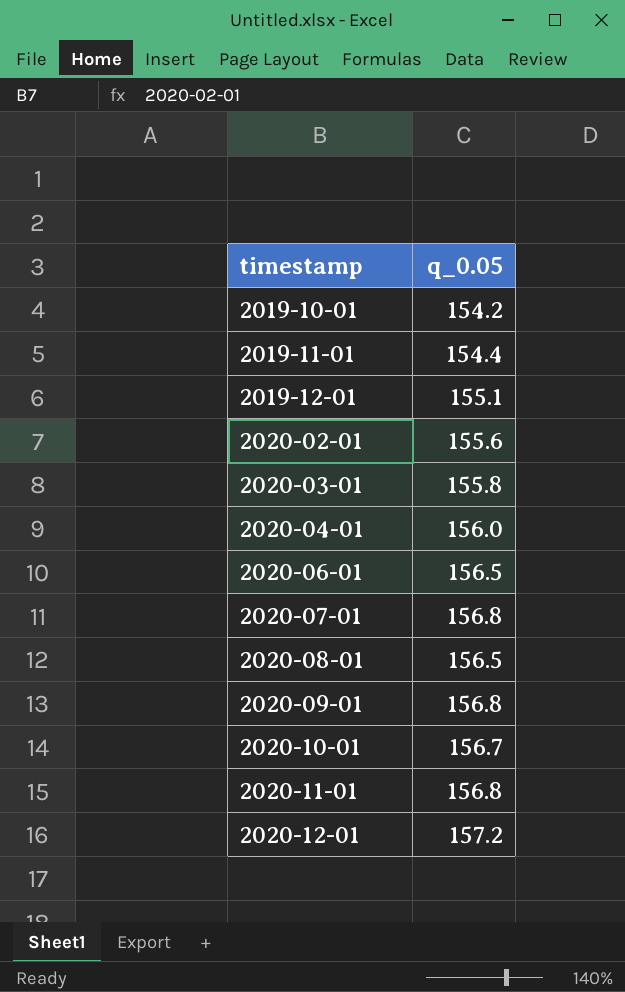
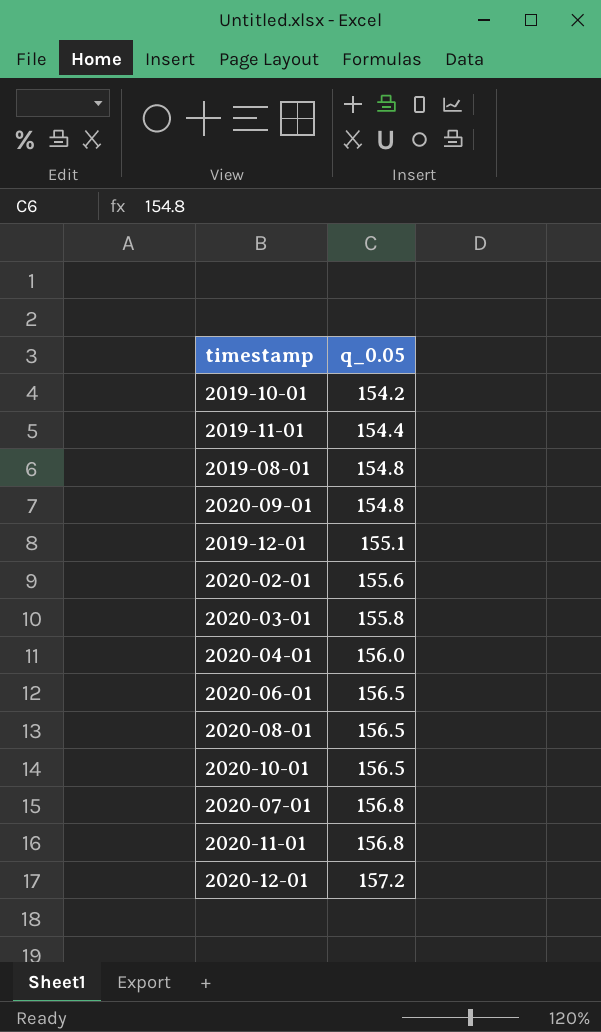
row order: timestamp ascending -> q_0.05 ascending
row 2019-08-01: none -> 154.8
2020-09-01 | q_0.05: 156.8 -> 154.8
2020-10-01 | q_0.05: 156.7 -> 156.5

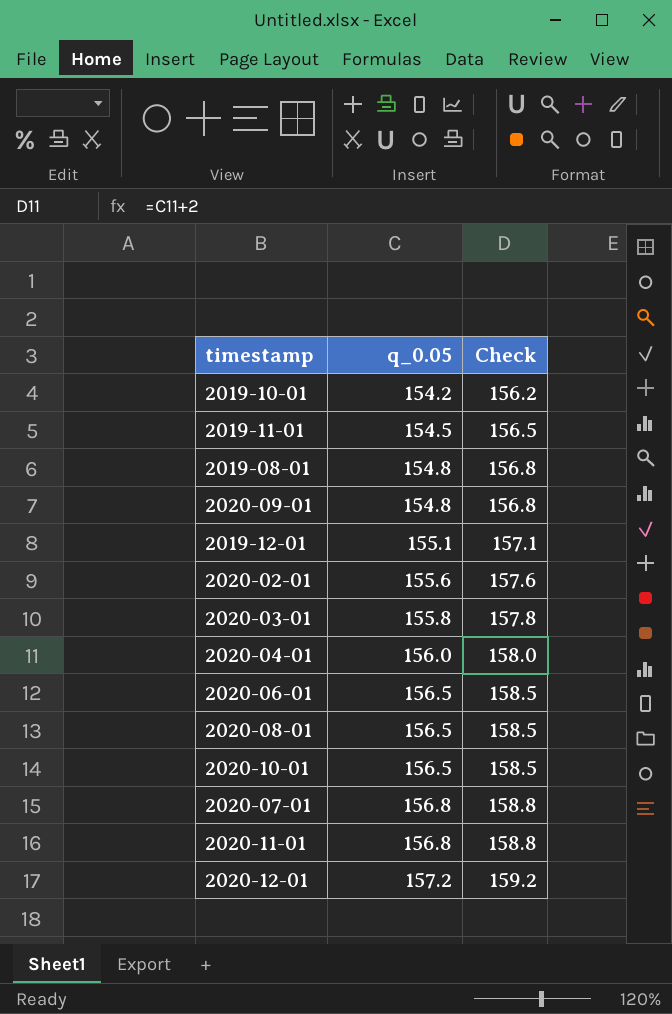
column Check | formula: none -> [q_0.05] + 2
2019-11-01 | q_0.05: 154.4 -> 154.5

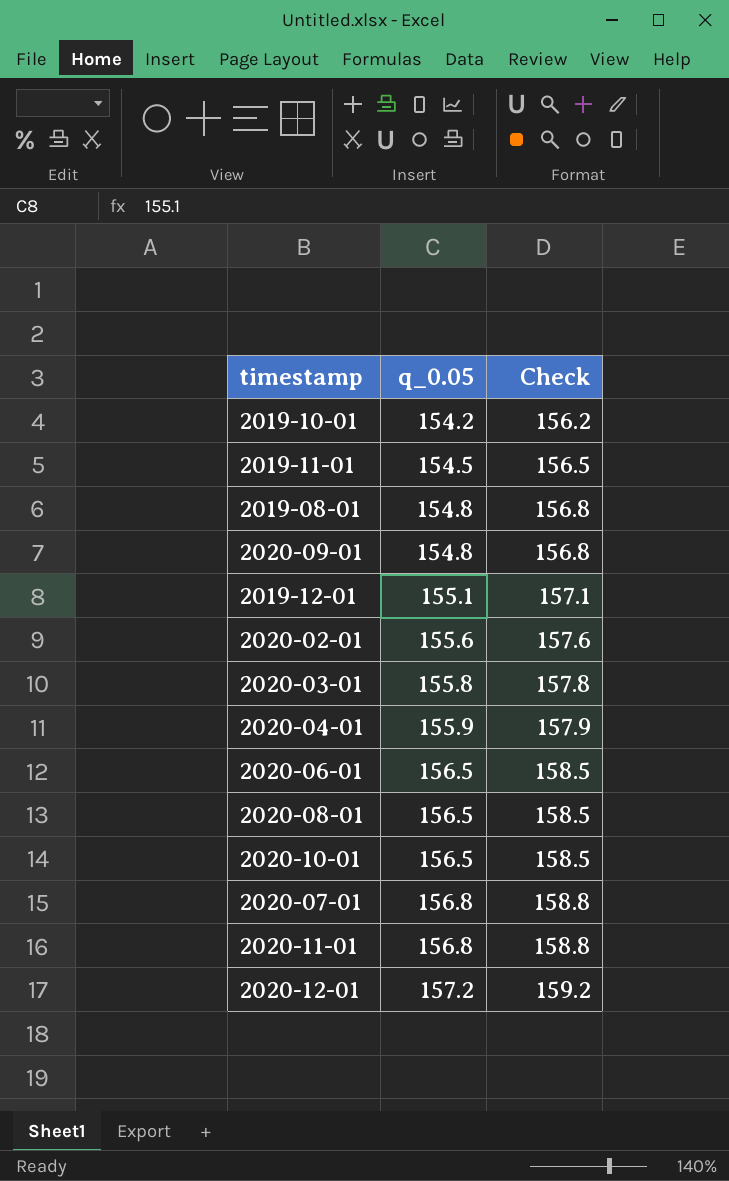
2020-04-01 | q_0.05: 156.0 -> 155.9
2020-04-01 | Check: 158.0 -> 157.9

